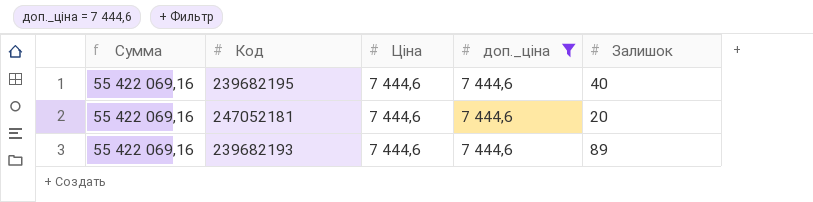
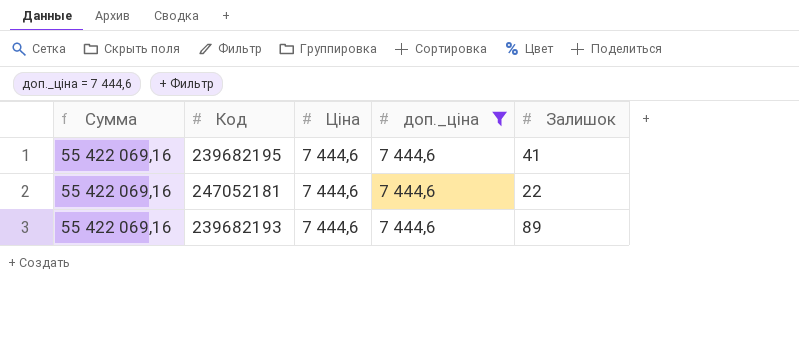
239682195 | Залишок: 40 -> 41
247052181 | Залишок: 20 -> 22

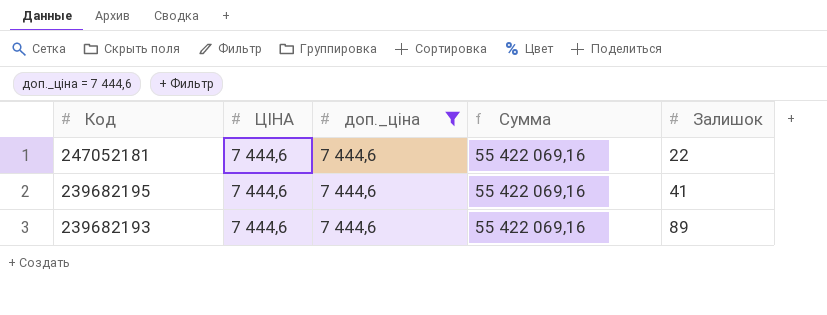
row order: none -> Код descending
column name: Ціна -> ЦІНА
column Сумма | position: 1 -> 4

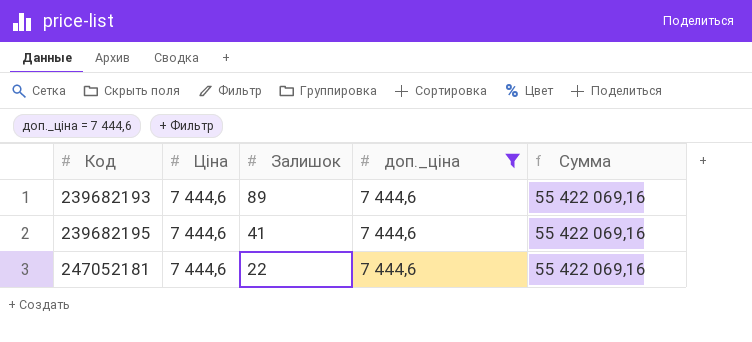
row order: Код descending -> Код ascending
column name: ЦІНА -> Ціна
column Залишок | position: 5 -> 3

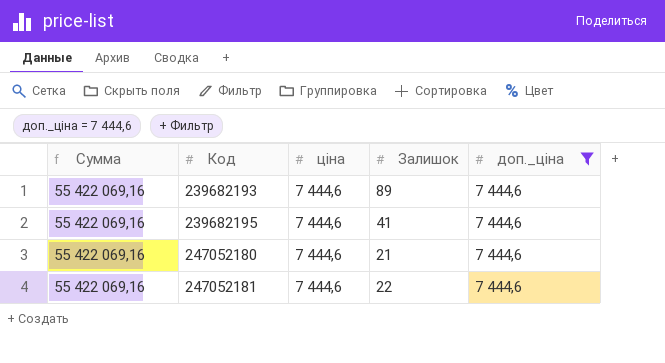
column Сумма | position: 5 -> 1
column name: Ціна -> ціна
row 247052180: none -> 55 422 069,16 | 7 444,6 | 21 | 7 444,6

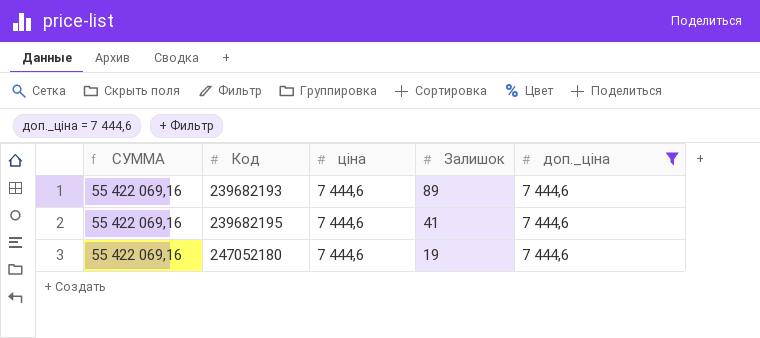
column name: Сумма -> СУММА
row 247052181: 55 422 069,16 | 7 444,6 | 22 | 7 444,6 -> none
247052180 | Залишок: 21 -> 19

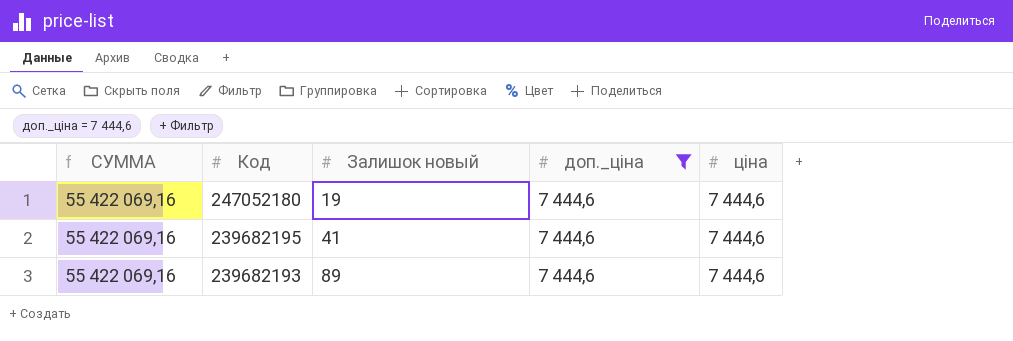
row order: Код ascending -> Код descending
column name: Залишок -> Залишок новый
column ціна | position: 3 -> 5

